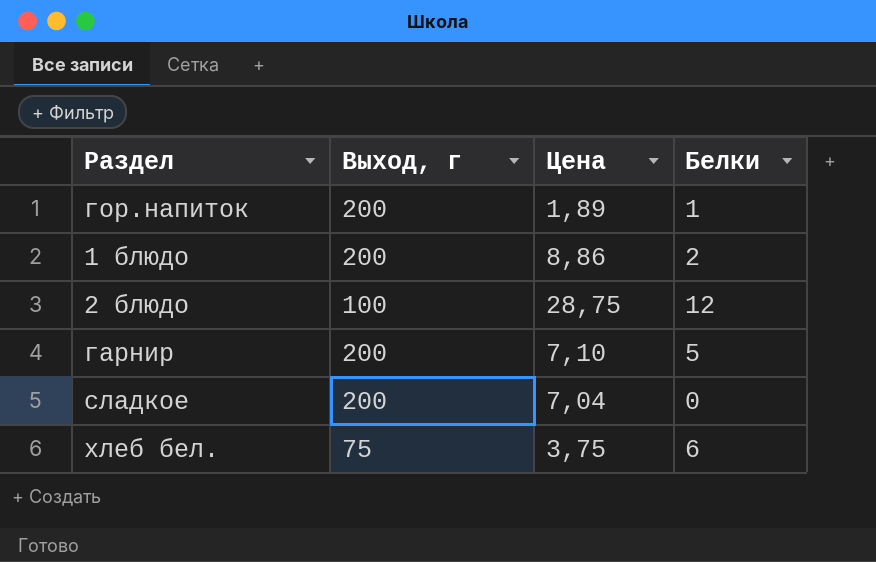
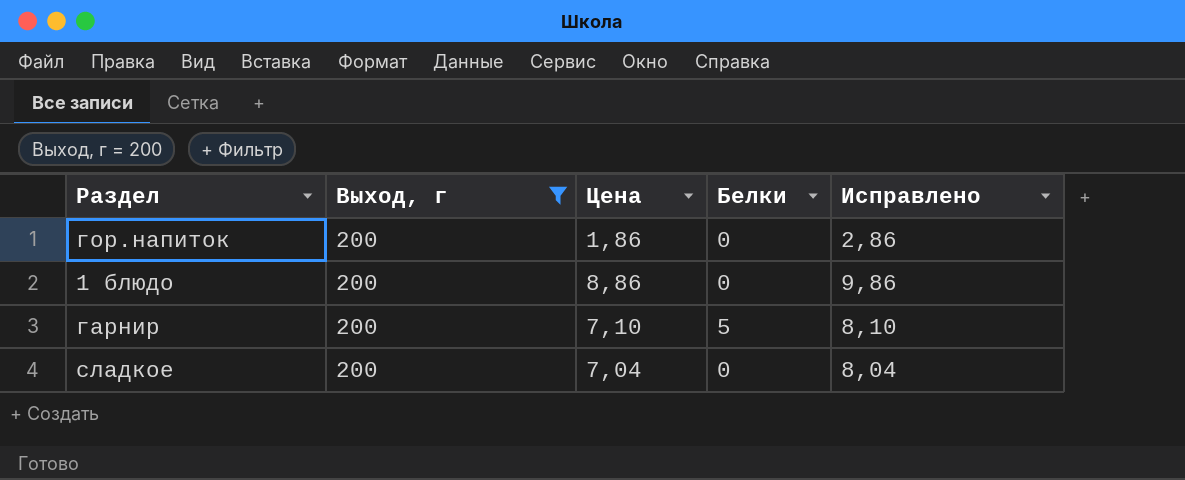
filter: none -> Выход, г = 200
column Исправлено | formula: none -> [Цена] + 1
гор.напиток | Цена: 1,89 -> 1,86
гор.напиток | Белки: 1 -> 0
1 блюдо | Белки: 2 -> 0

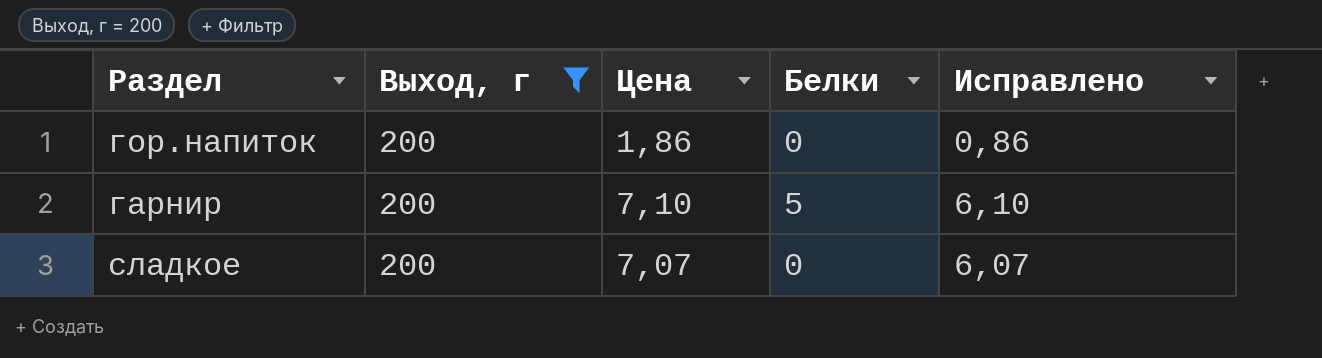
column Исправлено | formula: [Цена] + 1 -> [Цена] - 1
row 1 блюдо: 200 | 8,86 | 0 | 9,86 -> none
сладкое | Цена: 7,04 -> 7,07

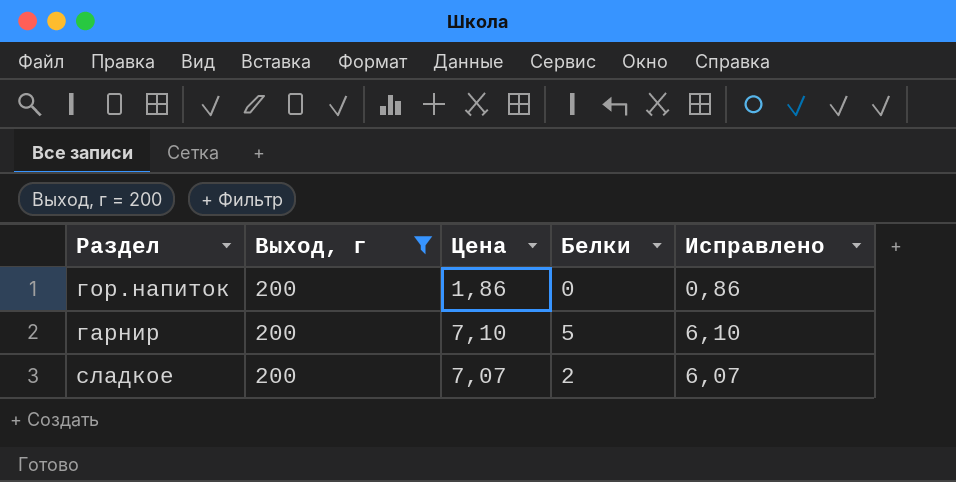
сладкое | Белки: 0 -> 2

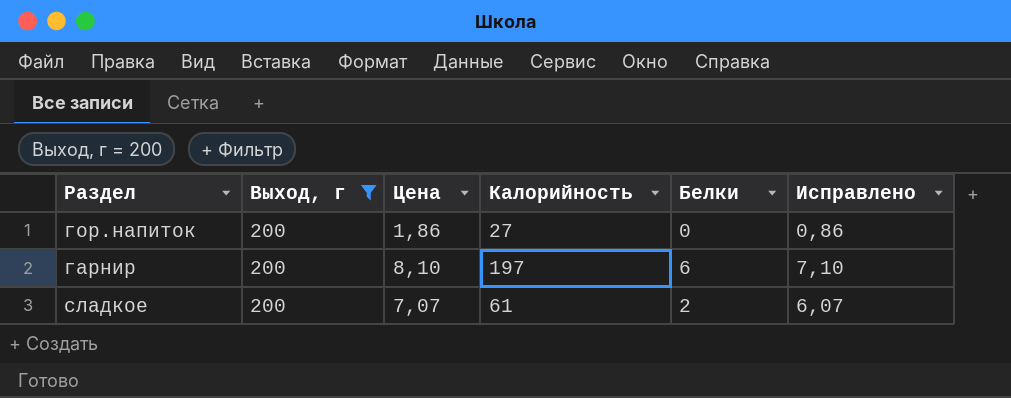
column Калорийность | position: none -> 4
гарнир | Цена: 7,10 -> 8,10
гарнир | Белки: 5 -> 6
гарнир | Исправлено: 6,10 -> 7,10

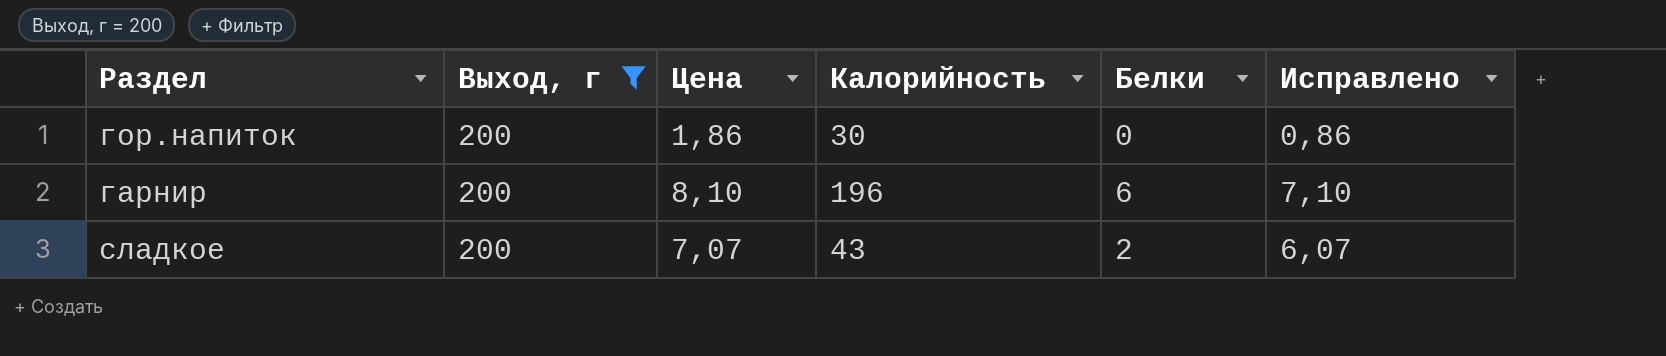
гор.напиток | Калорийность: 27 -> 30
гарнир | Калорийность: 197 -> 196
сладкое | Калорийность: 61 -> 43

